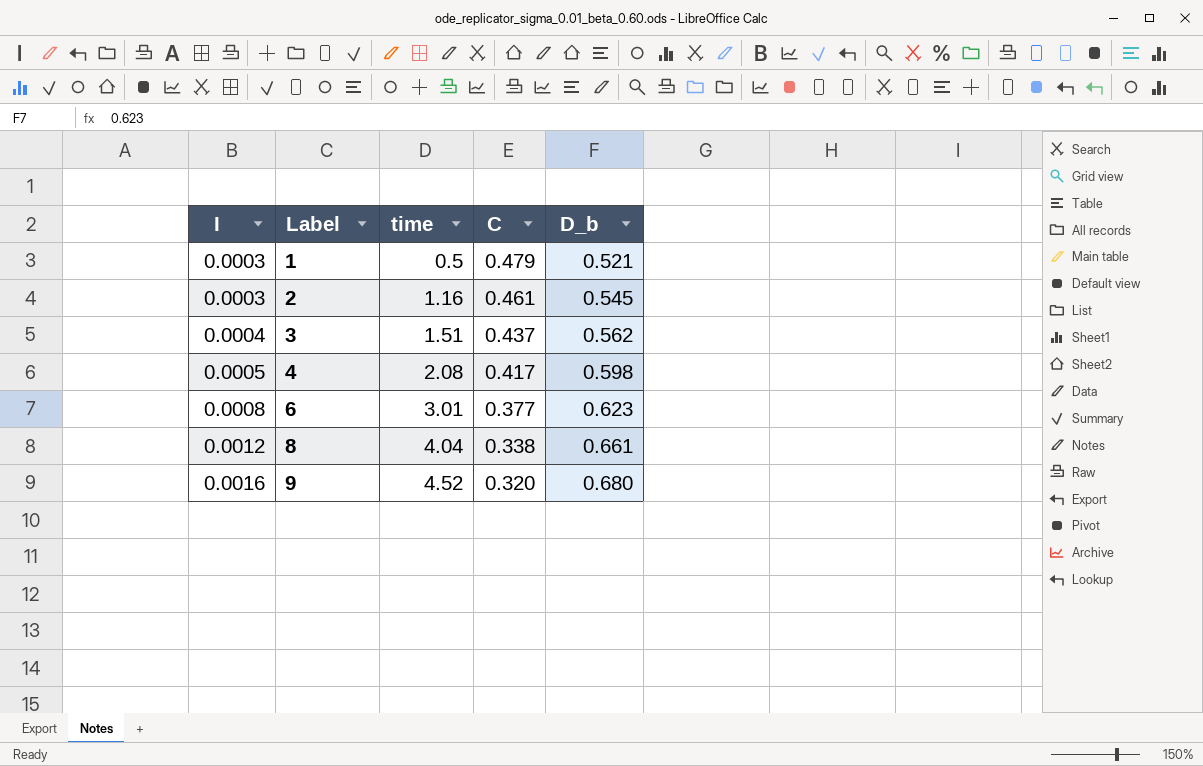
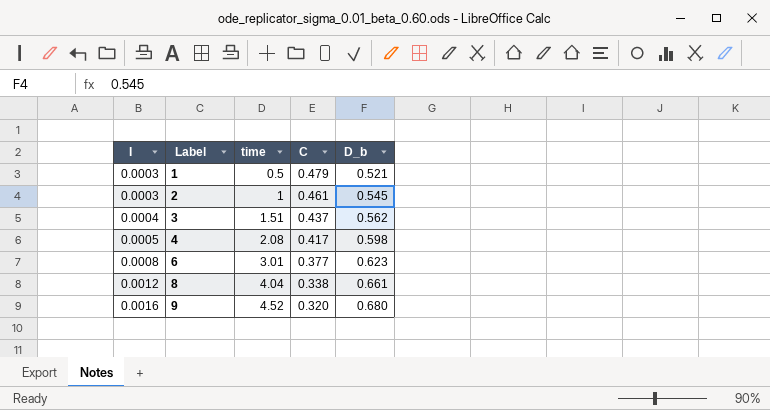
2 | time: 1.16 -> 1

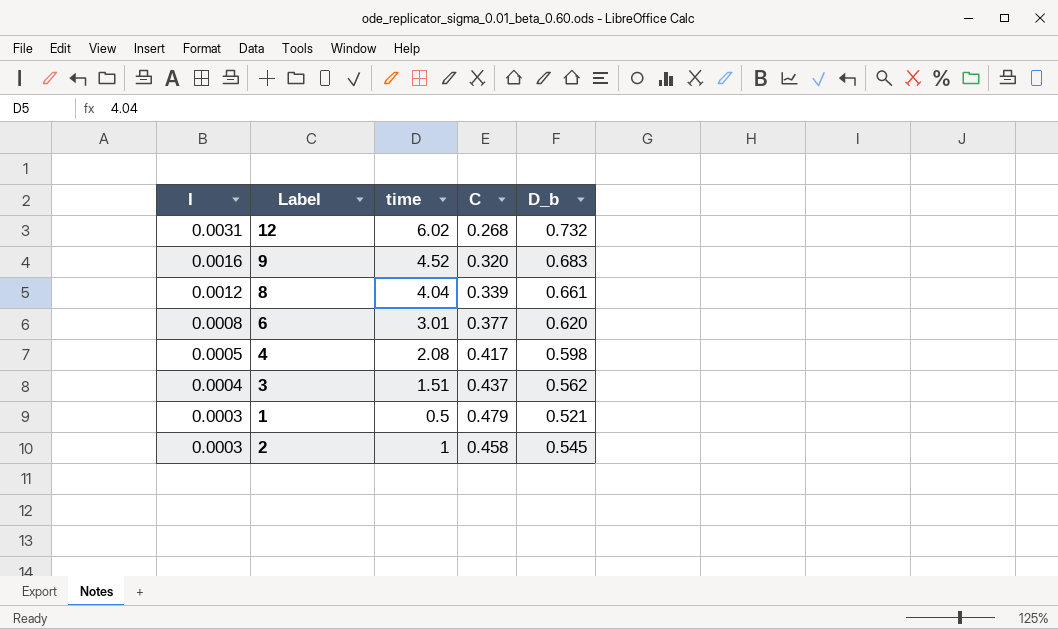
row order: I ascending -> I descending
row 12: none -> 0.0031 | 6.02 | 0.268 | 0.732
9 | D_b: 0.680 -> 0.683
8 | C: 0.338 -> 0.339
6 | D_b: 0.623 -> 0.620
2 | C: 0.461 -> 0.458

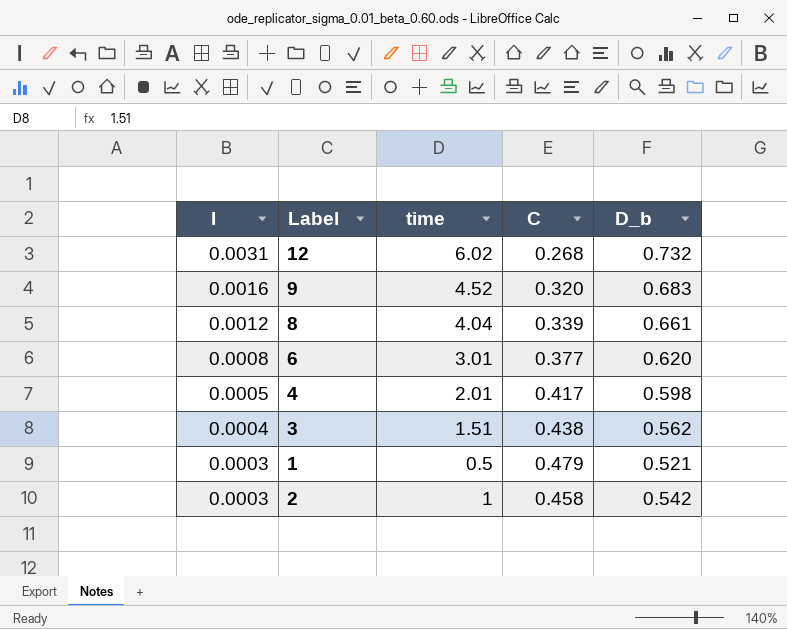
4 | time: 2.08 -> 2.01
3 | C: 0.437 -> 0.438
2 | D_b: 0.545 -> 0.542

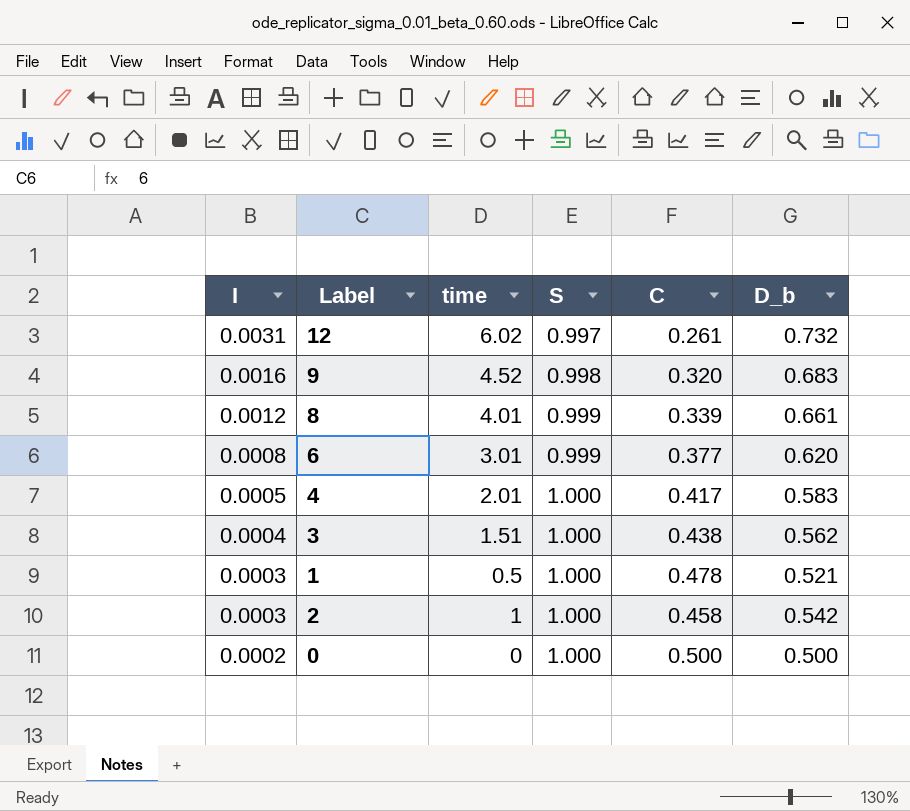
column S | position: none -> 4
12 | C: 0.268 -> 0.261
8 | time: 4.04 -> 4.01
4 | D_b: 0.598 -> 0.583
1 | C: 0.479 -> 0.478
row 0: none -> 0.0002 | 0 | 1.000 | 0.500 | 0.500

